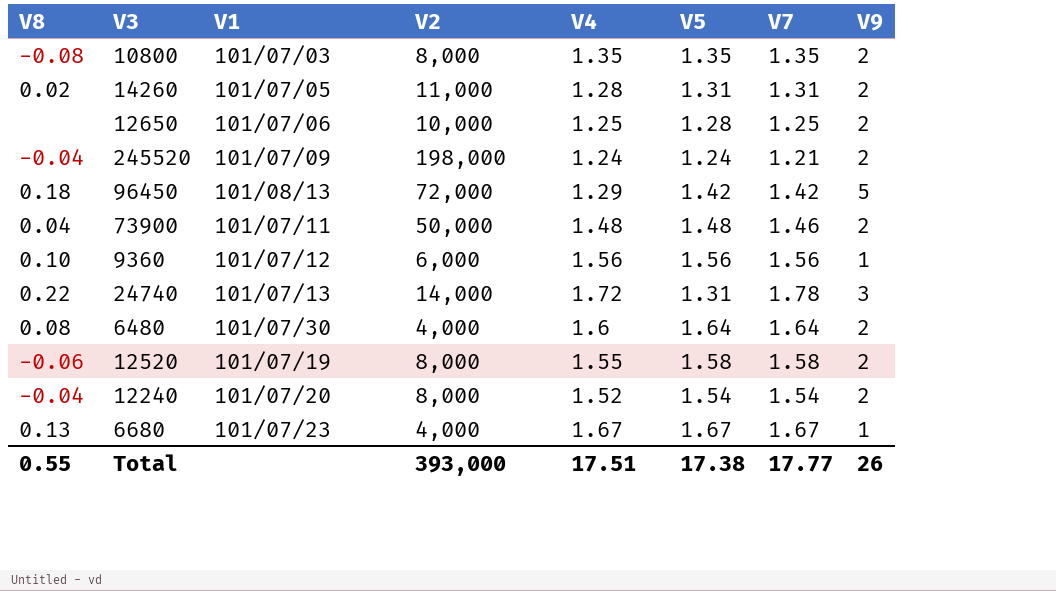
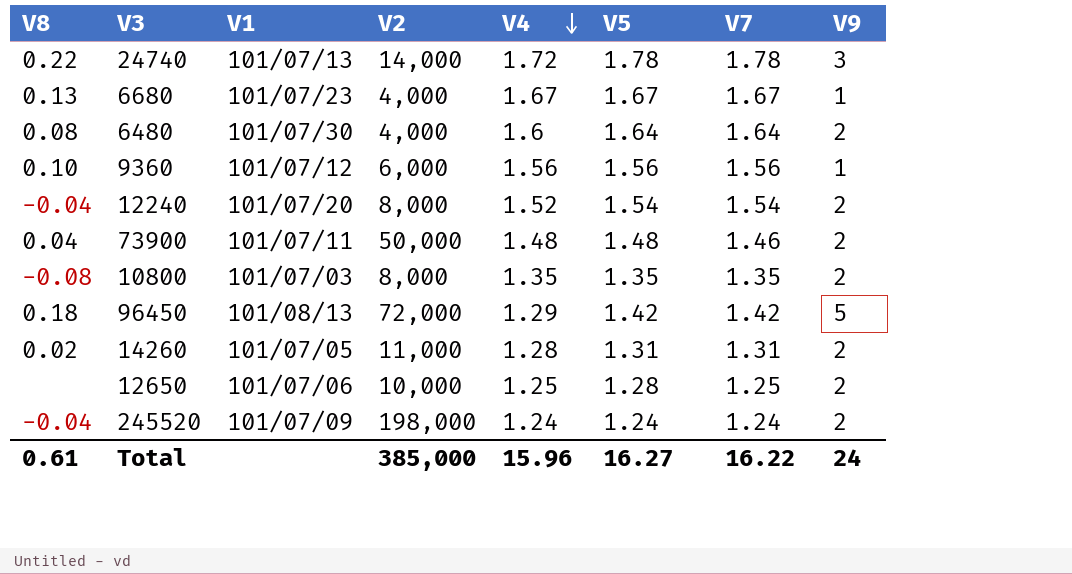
row order: none -> V4 descending
row 12520: -0.06 | 101/07/19 | 8,000 | 1.55 | 1.58 | 1.58 | 2 -> none
24740 | V5: 1.31 -> 1.78
245520 | V7: 1.21 -> 1.24
Total | V8: 0.55 -> 0.61
Total | V2: 393,000 -> 385,000
Total | V4: 17.51 -> 15.96
Total | V5: 17.38 -> 16.27
Total | V7: 17.77 -> 16.22
Total | V9: 26 -> 24

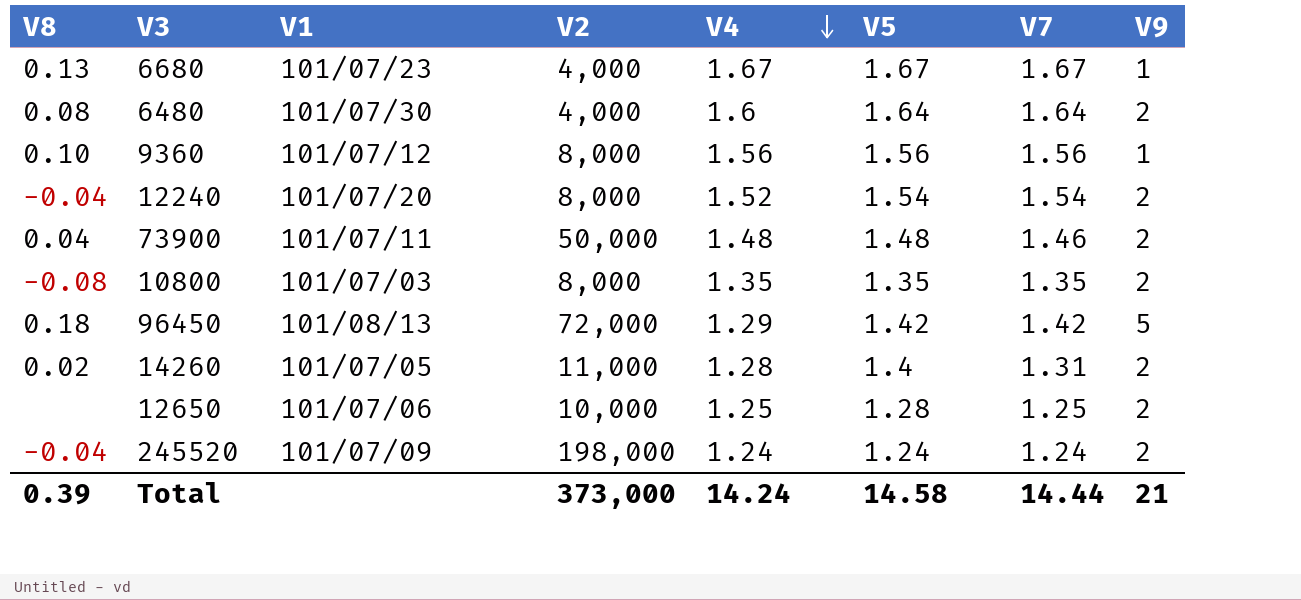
row 24740: 0.22 | 101/07/13 | 14,000 | 1.72 | 1.78 | 1.78 | 3 -> none
9360 | V2: 6,000 -> 8,000
14260 | V5: 1.31 -> 1.4
Total | V8: 0.61 -> 0.39
Total | V2: 385,000 -> 373,000
Total | V4: 15.96 -> 14.24
Total | V5: 16.27 -> 14.58
Total | V7: 16.22 -> 14.44
Total | V9: 24 -> 21

